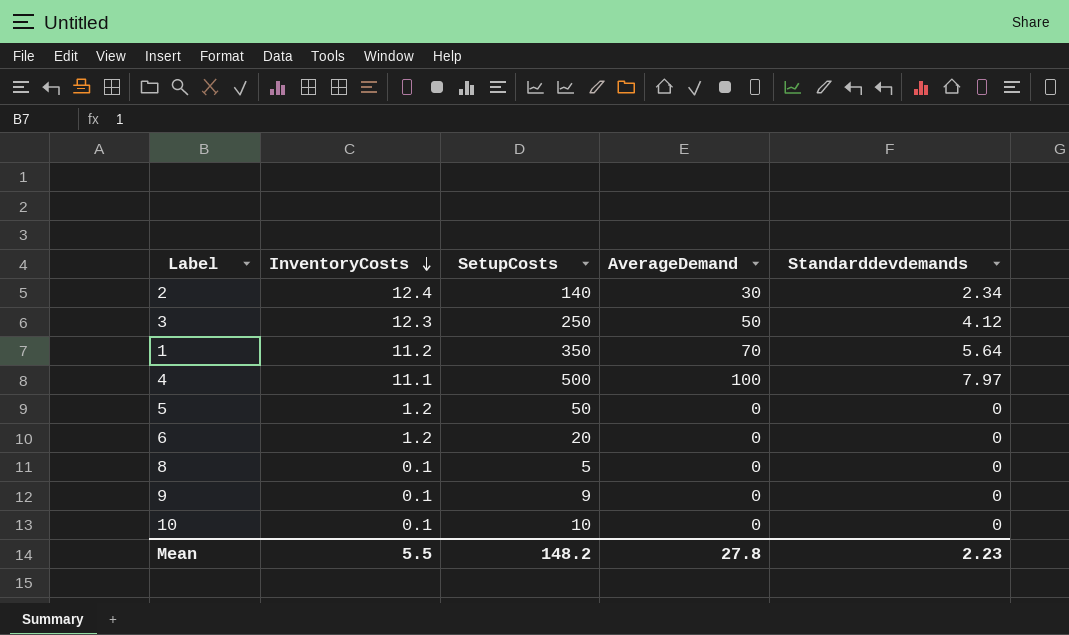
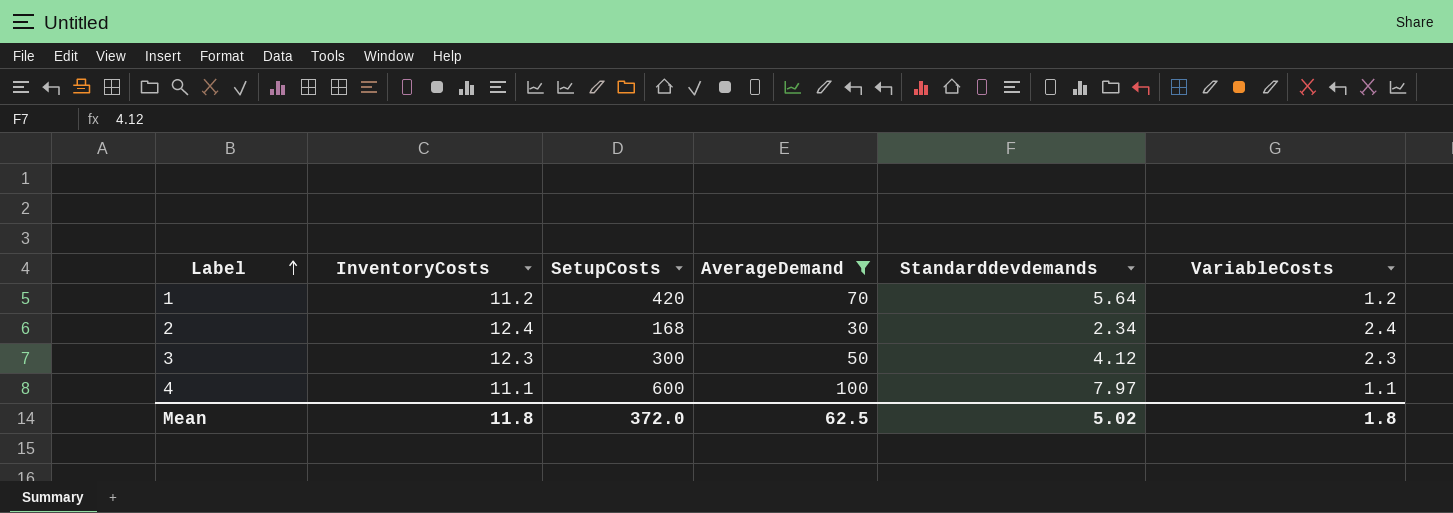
filter: none -> AverageDemand != 0
row order: InventoryCosts descending -> Label ascending
column VariableCosts | position: none -> 6
1 | SetupCosts: 350 -> 420
2 | SetupCosts: 140 -> 168
3 | SetupCosts: 250 -> 300
4 | SetupCosts: 500 -> 600
Mean | InventoryCosts: 5.5 -> 11.8
Mean | SetupCosts: 148.2 -> 372.0
Mean | AverageDemand: 27.8 -> 62.5
Mean | Standarddevdemands: 2.23 -> 5.02

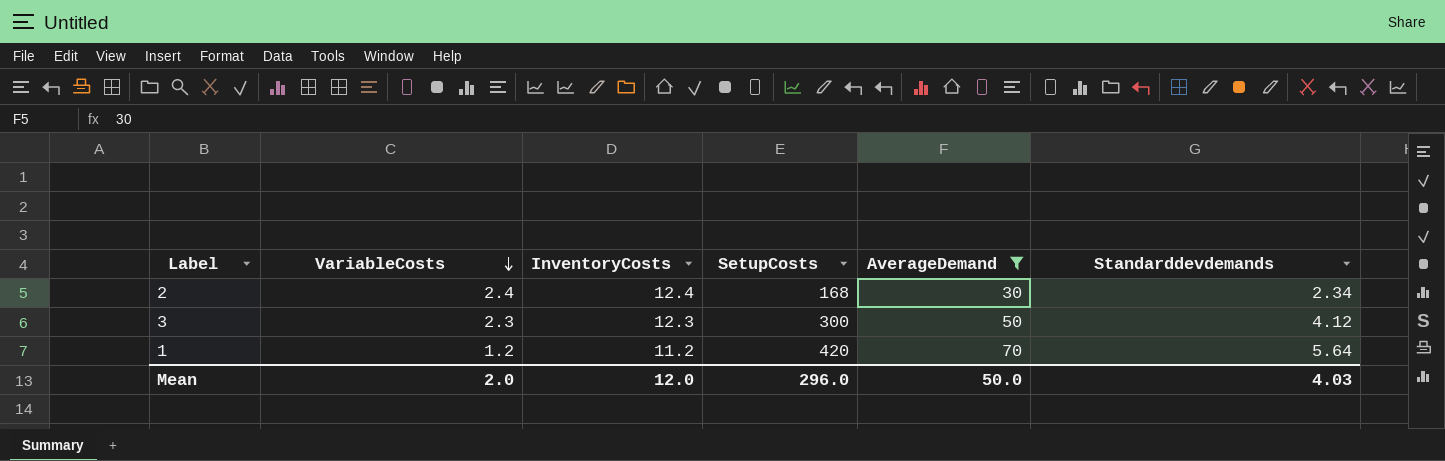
row order: Label ascending -> VariableCosts descending
column VariableCosts | position: 6 -> 2
row 4: 11.1 | 600 | 100 | 7.97 | 1.1 -> none
Mean | VariableCosts: 1.8 -> 2.0
Mean | InventoryCosts: 11.8 -> 12.0
Mean | SetupCosts: 372.0 -> 296.0
Mean | AverageDemand: 62.5 -> 50.0
Mean | Standarddevdemands: 5.02 -> 4.03

